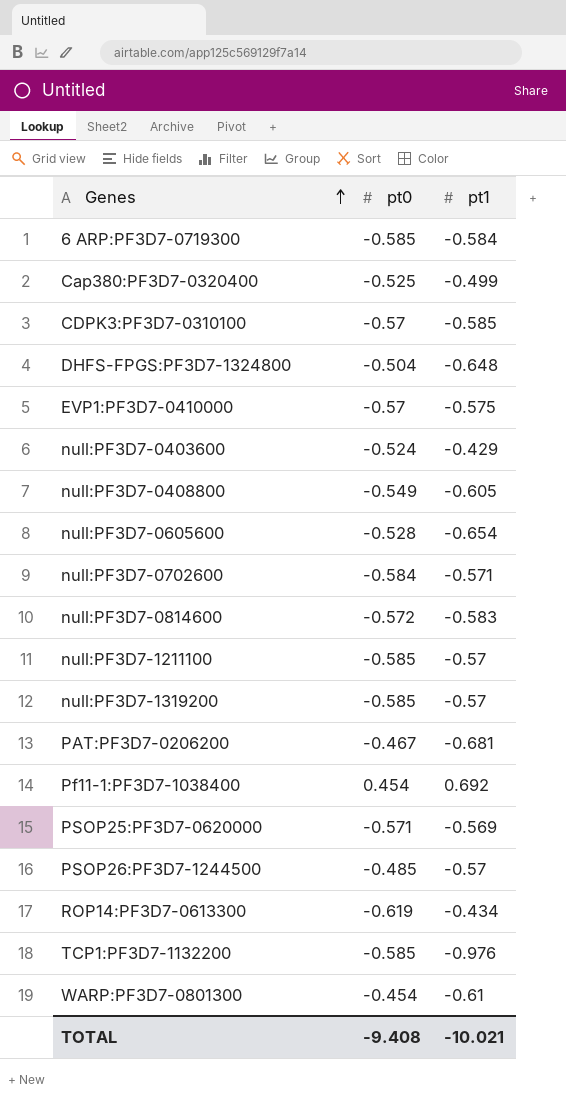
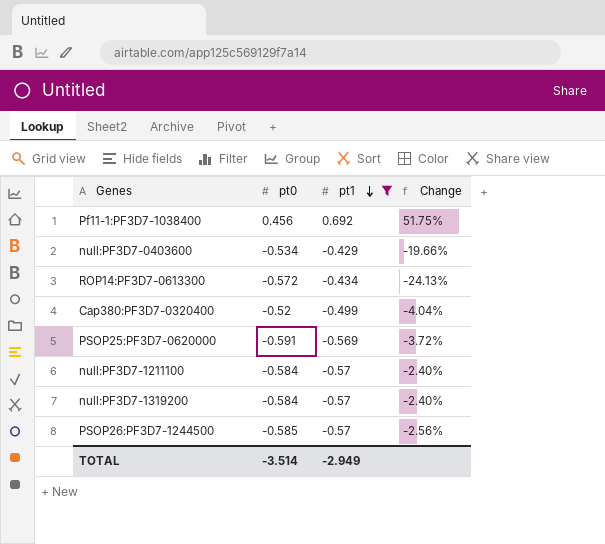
filter: none -> pt1 >= -0.57
row order: Genes ascending -> pt1 descending
column Change | formula: none -> ([pt1] - [pt0]) / [pt0]
Pf11-1:PF3D7-1038400 | pt0: 0.454 -> 0.456
null:PF3D7-0403600 | pt0: -0.524 -> -0.534
ROP14:PF3D7-0613300 | pt0: -0.619 -> -0.572
Cap380:PF3D7-0320400 | pt0: -0.525 -> -0.52
PSOP25:PF3D7-0620000 | pt0: -0.571 -> -0.591
null:PF3D7-1211100 | pt0: -0.585 -> -0.584
null:PF3D7-1319200 | pt0: -0.585 -> -0.584
PSOP26:PF3D7-1244500 | pt0: -0.485 -> -0.585
TOTAL | pt0: -9.408 -> -3.514
TOTAL | pt1: -10.021 -> -2.949

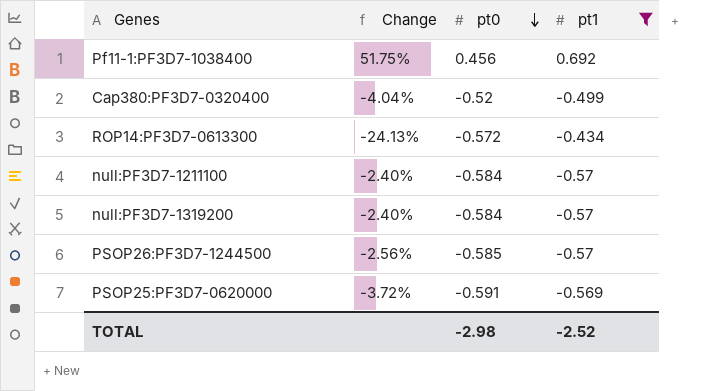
row order: pt1 descending -> pt0 descending
column Change | position: 4 -> 2
row null:PF3D7-0403600: -0.534 | -0.429 | -19.66% -> none
TOTAL | pt0: -3.514 -> -2.98
TOTAL | pt1: -2.949 -> -2.52

